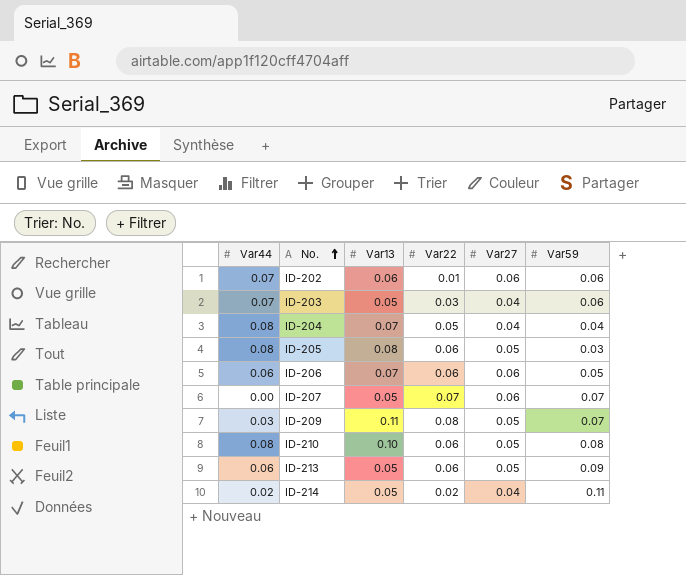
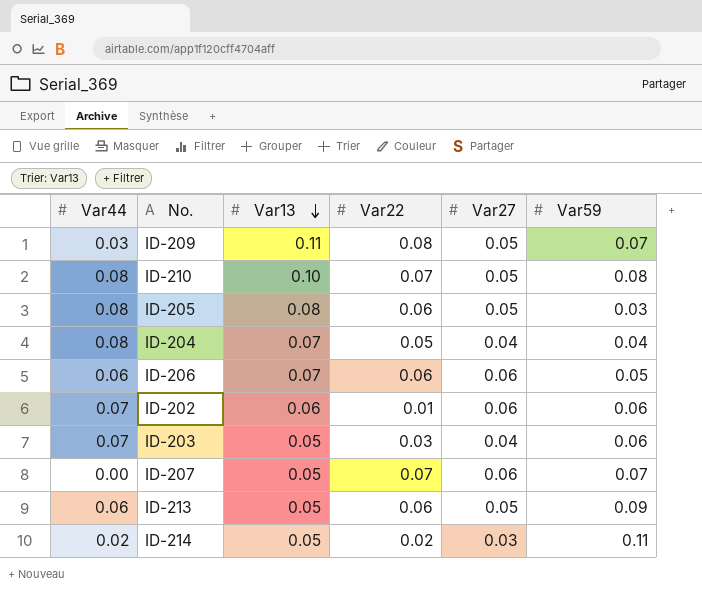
row order: No. ascending -> Var13 descending
ID-210 | Var22: 0.06 -> 0.07
ID-214 | Var27: 0.04 -> 0.03

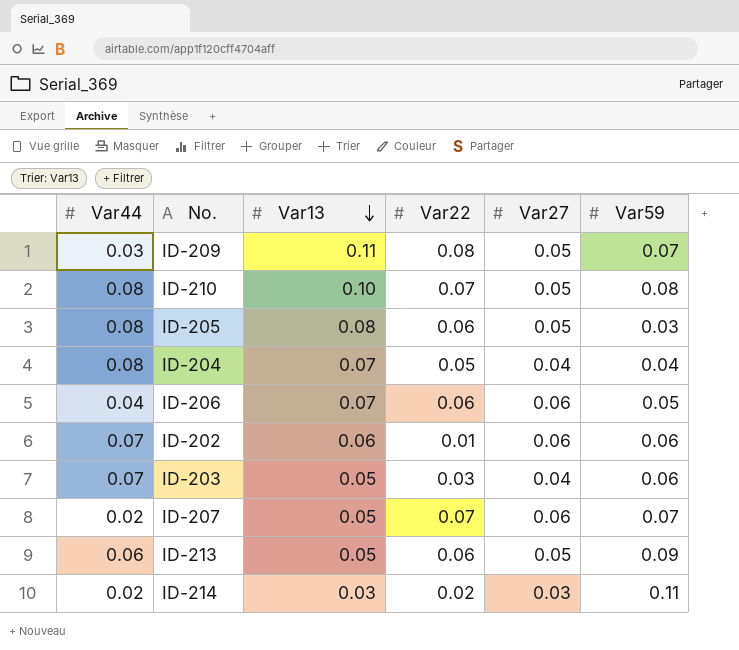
ID-206 | Var44: 0.06 -> 0.04
ID-207 | Var44: 0.00 -> 0.02
ID-214 | Var13: 0.05 -> 0.03

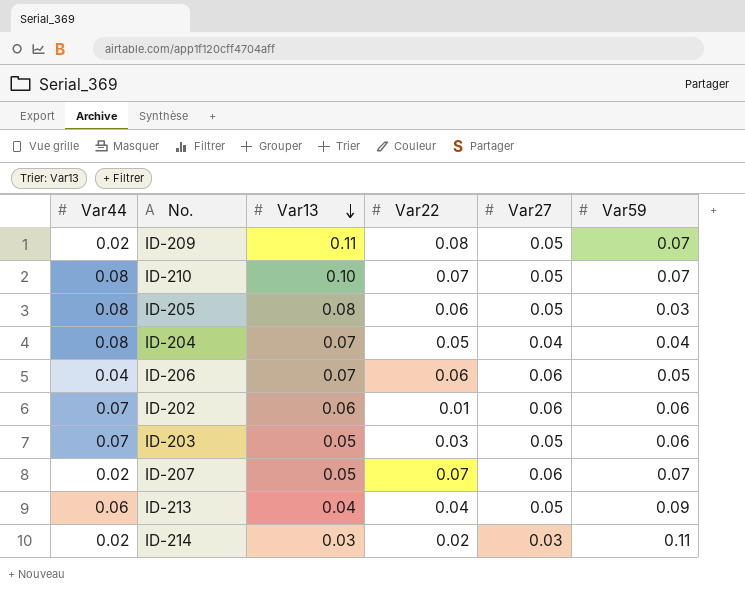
ID-209 | Var44: 0.03 -> 0.02
ID-210 | Var59: 0.08 -> 0.07
ID-203 | Var27: 0.04 -> 0.05
ID-213 | Var13: 0.05 -> 0.04
ID-213 | Var22: 0.06 -> 0.04

